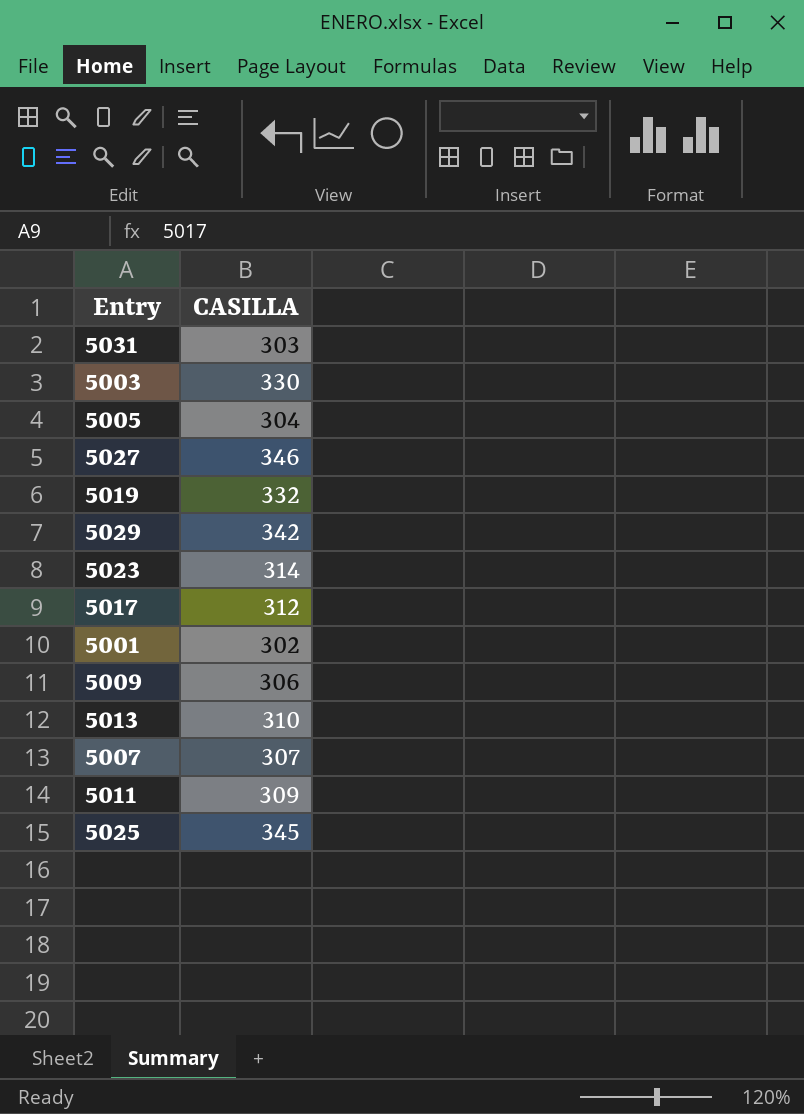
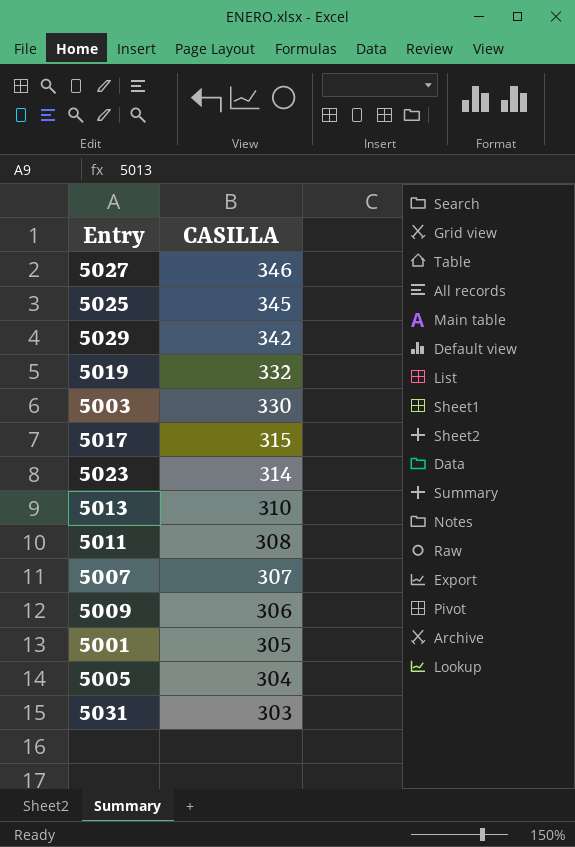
row order: none -> CASILLA descending
5017 | CASILLA: 312 -> 315
5011 | CASILLA: 309 -> 308
5001 | CASILLA: 302 -> 305

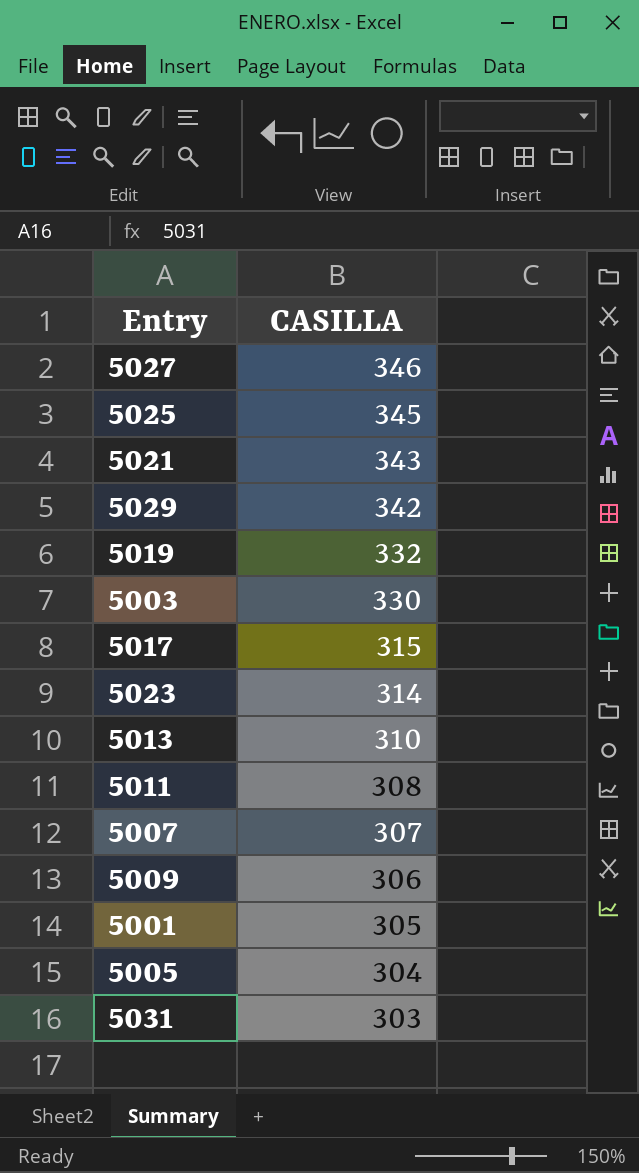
row 5021: none -> 343

